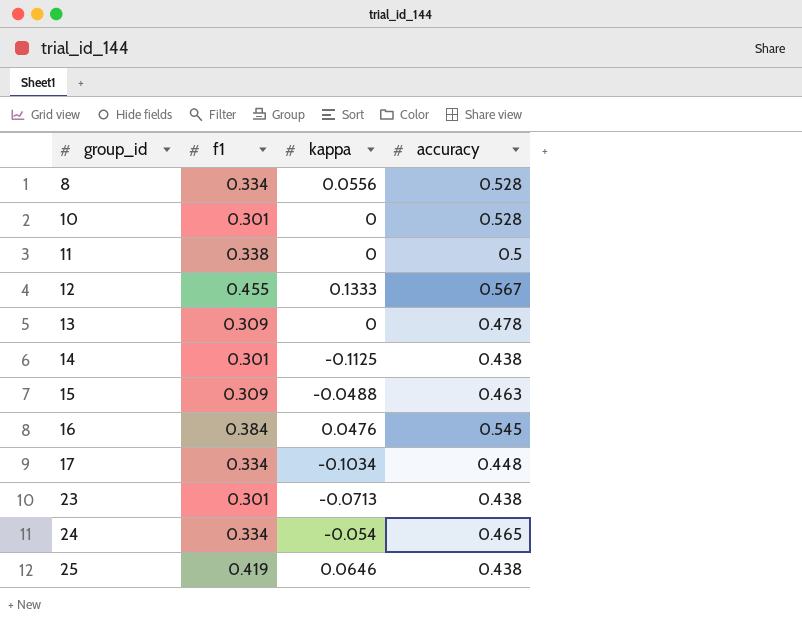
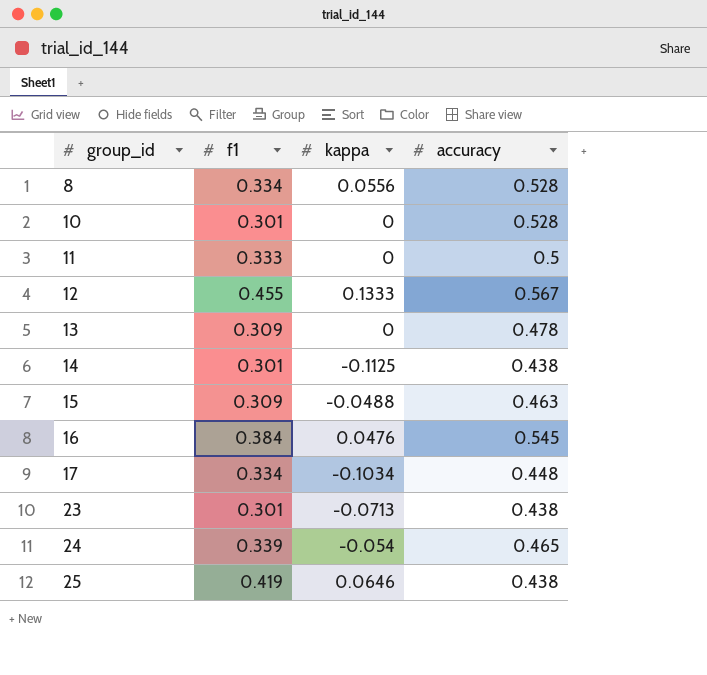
11 | f1: 0.338 -> 0.333
24 | f1: 0.334 -> 0.339

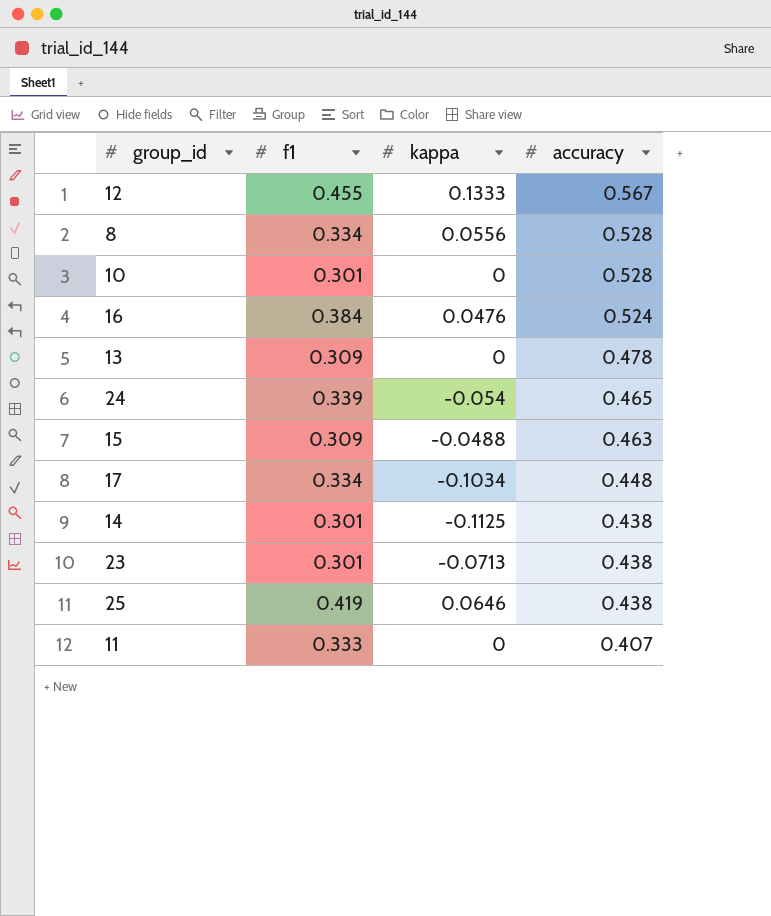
row order: group_id ascending -> accuracy descending
16 | accuracy: 0.545 -> 0.524
11 | accuracy: 0.5 -> 0.407

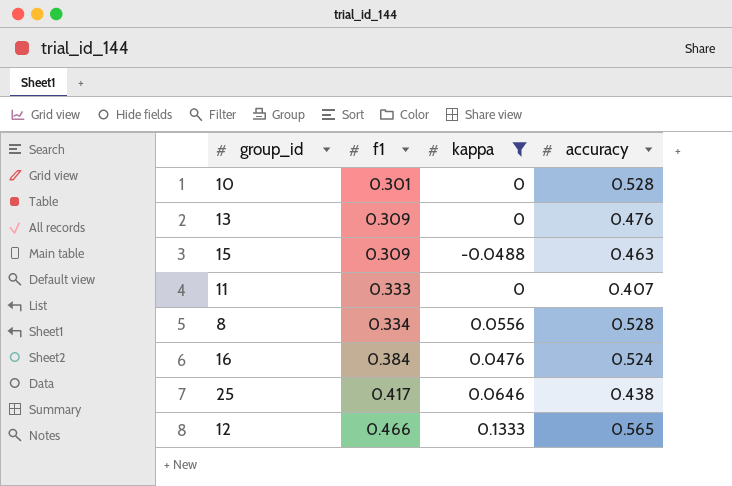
filter: none -> kappa >= -0.0488
row order: accuracy descending -> f1 ascending
13 | accuracy: 0.478 -> 0.476
25 | f1: 0.419 -> 0.417
12 | f1: 0.455 -> 0.466
12 | accuracy: 0.567 -> 0.565

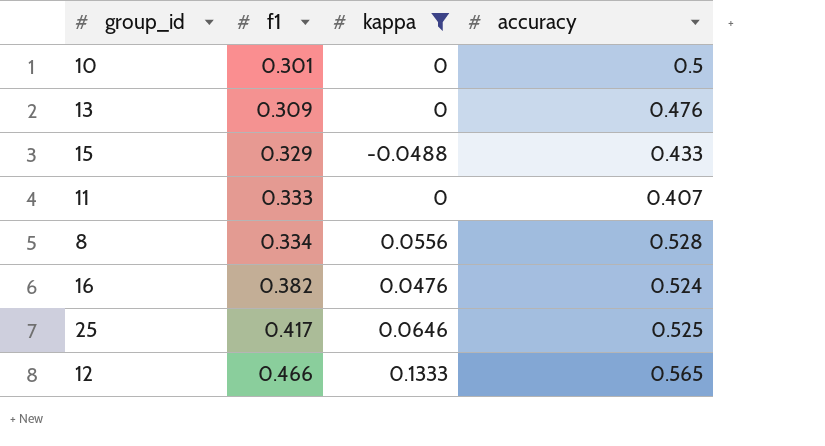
10 | accuracy: 0.528 -> 0.5
15 | f1: 0.309 -> 0.329
15 | accuracy: 0.463 -> 0.433
16 | f1: 0.384 -> 0.382
25 | accuracy: 0.438 -> 0.525

